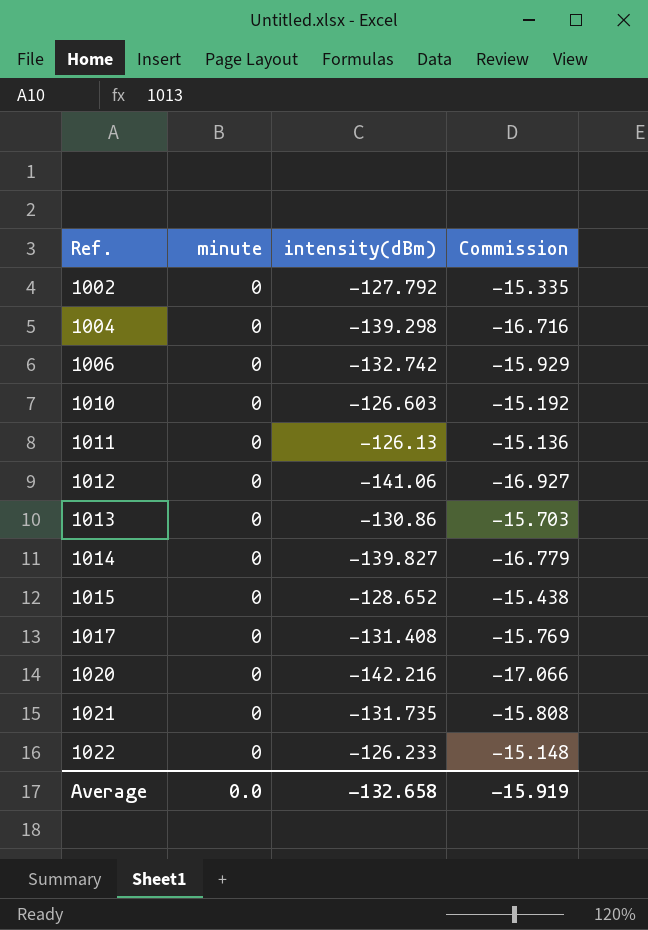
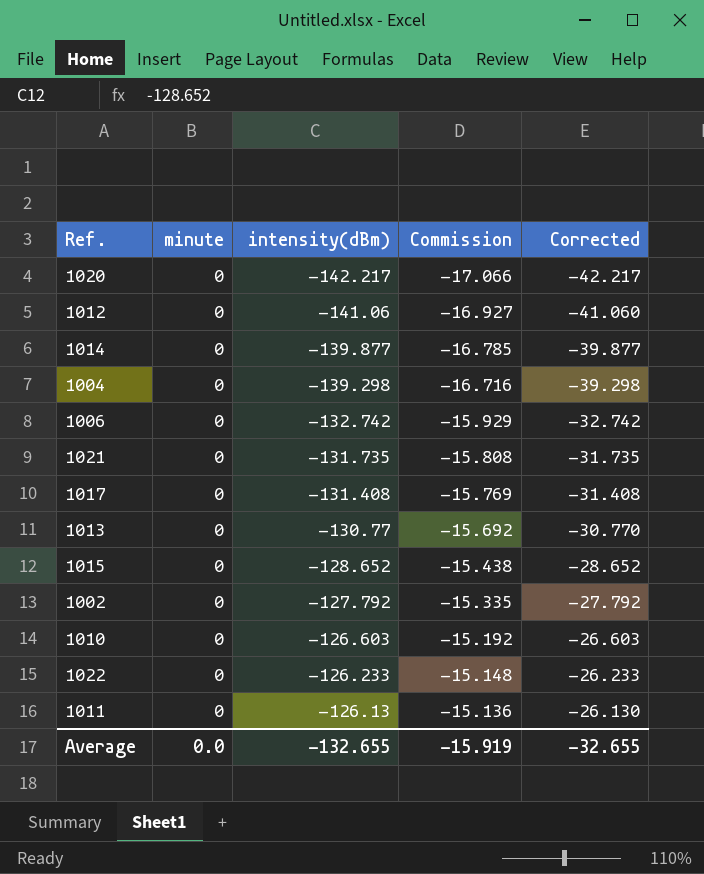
row order: Ref. ascending -> intensity(dBm) ascending
column Corrected | formula: none -> [intensity(dBm)] + 100
1020 | intensity(dBm): -142.216 -> -142.217
1014 | intensity(dBm): -139.827 -> -139.877
1014 | Commission: -16.779 -> -16.785
1013 | intensity(dBm): -130.86 -> -130.77
1013 | Commission: -15.703 -> -15.692
Average | intensity(dBm): -132.658 -> -132.655

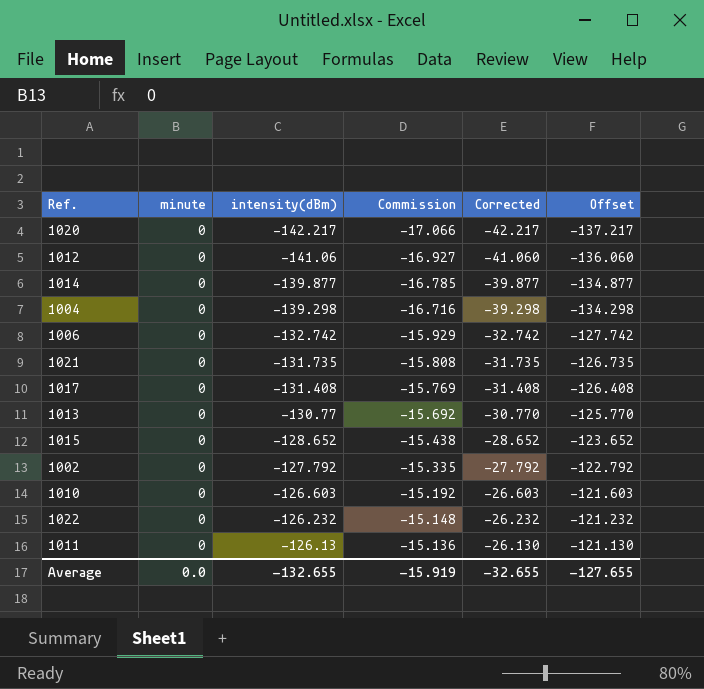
column Offset | formula: none -> [intensity(dBm)] + 5
1022 | intensity(dBm): -126.233 -> -126.232
1022 | Corrected: -26.233 -> -26.232

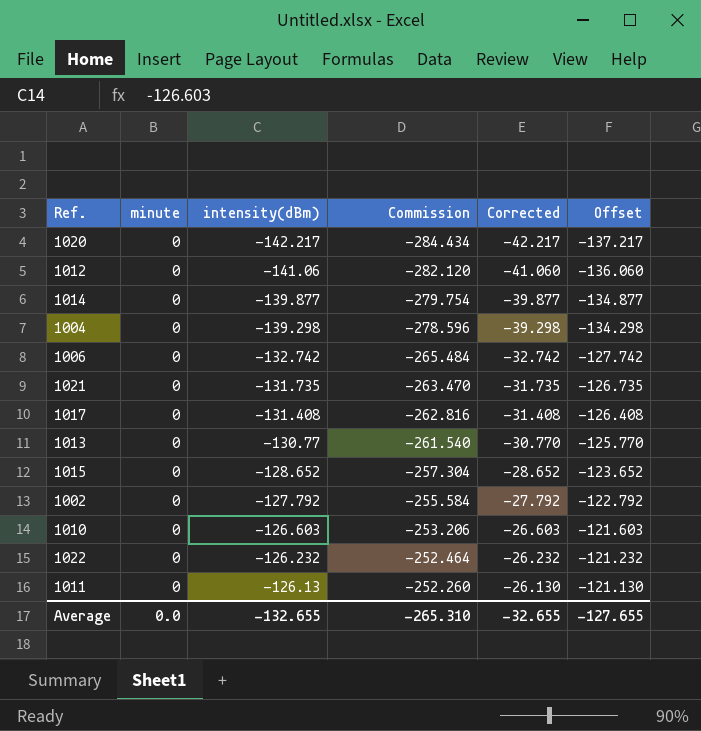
column Commission | formula: [intensity(dBm)] * 0.12 -> [intensity(dBm)] * 2
Average | Commission: -15.919 -> -265.310

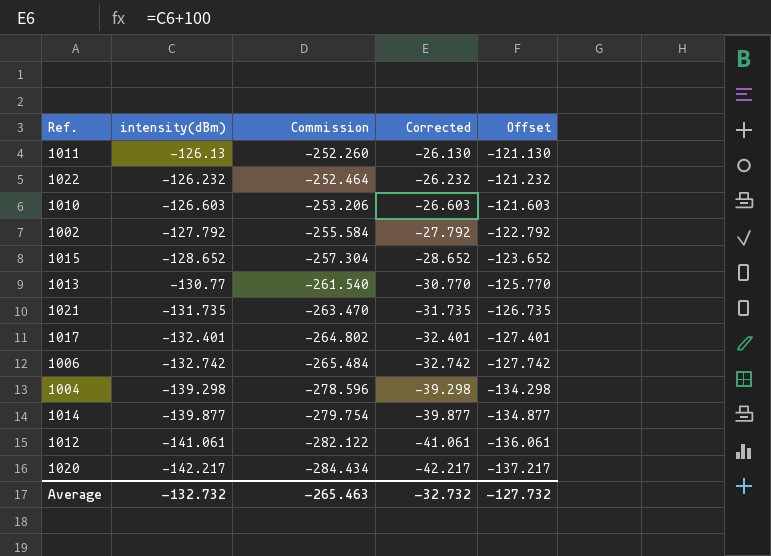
row order: intensity(dBm) ascending -> intensity(dBm) descending
column minute | position: 2 -> none
1017 | intensity(dBm): -131.408 -> -132.401
1017 | Commission: -262.816 -> -264.802
1017 | Corrected: -31.408 -> -32.401
1017 | Offset: -126.408 -> -127.401
1012 | intensity(dBm): -141.06 -> -141.061
1012 | Commission: -282.120 -> -282.122
1012 | Corrected: -41.060 -> -41.061
1012 | Offset: -136.060 -> -136.061
Average | intensity(dBm): -132.655 -> -132.732
Average | Commission: -265.310 -> -265.463
Average | Corrected: -32.655 -> -32.732
Average | Offset: -127.655 -> -127.732

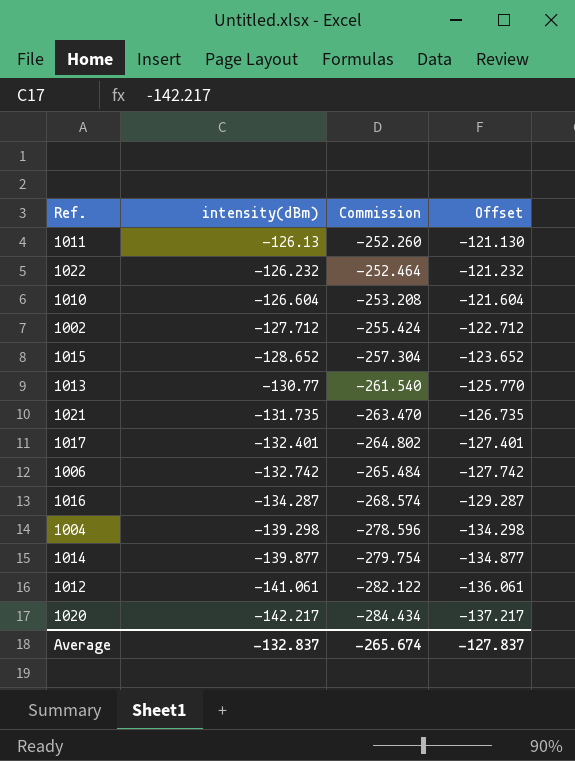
column Corrected | formula: [intensity(dBm)] + 100 -> none
1010 | intensity(dBm): -126.603 -> -126.604
1010 | Commission: -253.206 -> -253.208
1010 | Offset: -121.603 -> -121.604
1002 | intensity(dBm): -127.792 -> -127.712
1002 | Commission: -255.584 -> -255.424
1002 | Offset: -122.792 -> -122.712
row 1016: none -> -134.287 | -268.574 | -129.287
Average | intensity(dBm): -132.732 -> -132.837
Average | Commission: -265.463 -> -265.674
Average | Offset: -127.732 -> -127.837

